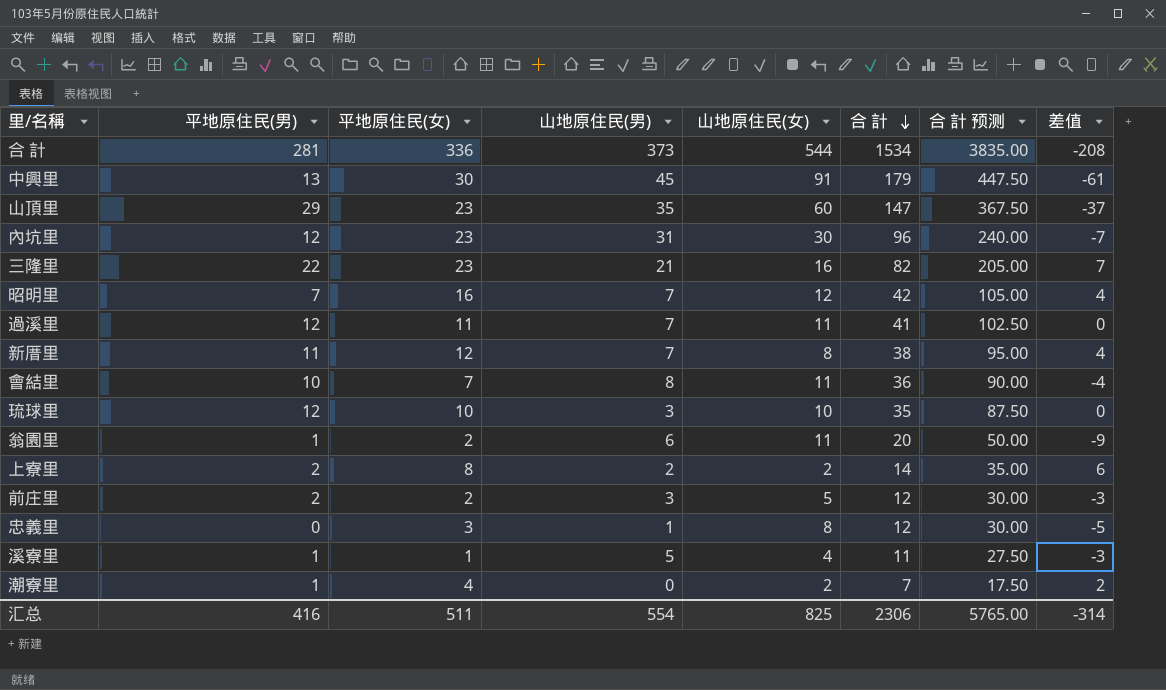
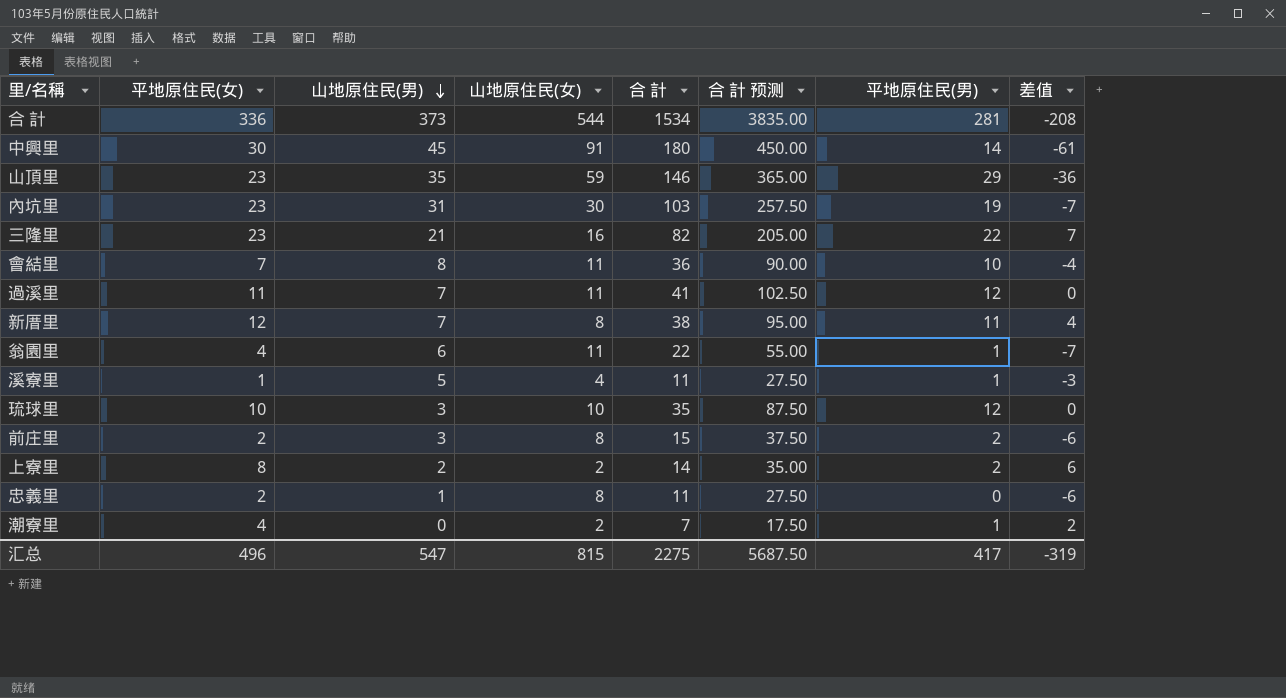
row order: 合 計 descending -> 山地原住民(男) descending
column 平地原住民(男) | position: 2 -> 7
row 昭明里: 7 | 16 | 7 | 12 | 42 | 105.00 | 4 -> none
中興里 | 合 計: 179 -> 180
中興里 | 合 計 预测: 447.50 -> 450.00
中興里 | 平地原住民(男): 13 -> 14
山頂里 | 山地原住民(女): 60 -> 59
山頂里 | 合 計: 147 -> 146
山頂里 | 合 計 预测: 367.50 -> 365.00
山頂里 | 差值: -37 -> -36
內坑里 | 合 計: 96 -> 103
內坑里 | 合 計 预测: 240.00 -> 257.50
內坑里 | 平地原住民(男): 12 -> 19
翁園里 | 平地原住民(女): 2 -> 4
翁園里 | 合 計: 20 -> 22
翁園里 | 合 計 预测: 50.00 -> 55.00
翁園里 | 差值: -9 -> -7
前庄里 | 山地原住民(女): 5 -> 8
前庄里 | 合 計: 12 -> 15
前庄里 | 合 計 预测: 30.00 -> 37.50
前庄里 | 差值: -3 -> -6
忠義里 | 平地原住民(女): 3 -> 2
忠義里 | 合 計: 12 -> 11
忠義里 | 合 計 预测: 30.00 -> 27.50
忠義里 | 差值: -5 -> -6
汇总 | 平地原住民(女): 511 -> 496
汇总 | 山地原住民(男): 554 -> 547
汇总 | 山地原住民(女): 825 -> 815
汇总 | 合 計: 2306 -> 2275
汇总 | 合 計 预测: 5765.00 -> 5687.50
汇总 | 平地原住民(男): 416 -> 417
汇总 | 差值: -314 -> -319

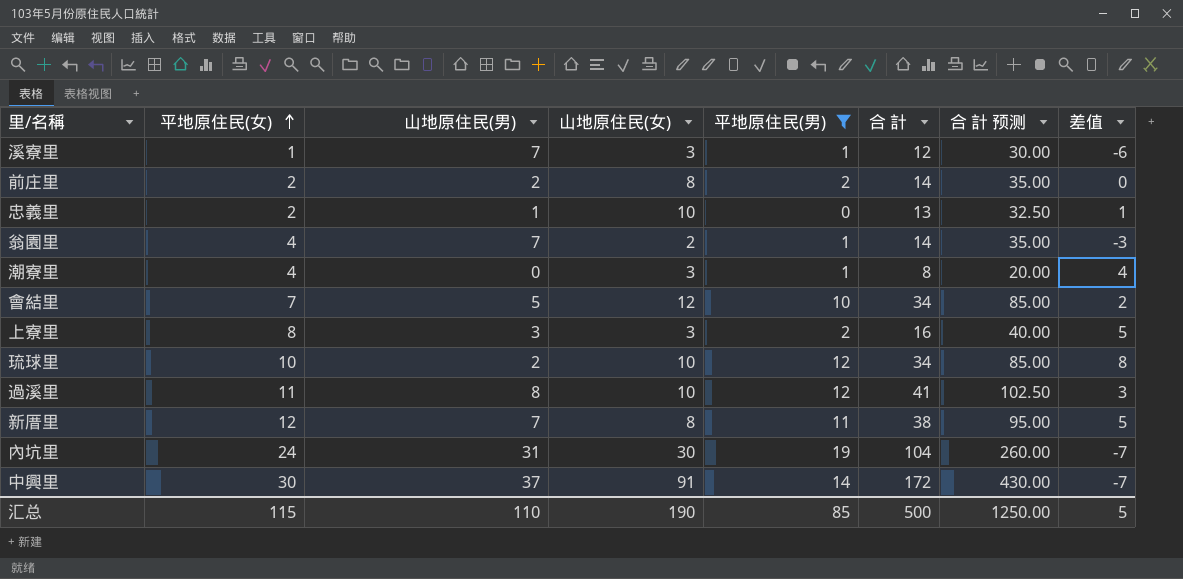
filter: none -> 平地原住民(男) <= 19
row order: 山地原住民(男) descending -> 平地原住民(女) ascending
column 平地原住民(男) | position: 7 -> 5
column 差值 | formula: [平地原住民(女)] - [山地原住民(女)] -> [平地原住民(女)] - [山地原住民(男)]
溪寮里 | 山地原住民(男): 5 -> 7
溪寮里 | 山地原住民(女): 4 -> 3
溪寮里 | 合 計: 11 -> 12
溪寮里 | 合 計 预测: 27.50 -> 30.00
前庄里 | 山地原住民(男): 3 -> 2
前庄里 | 合 計: 15 -> 14
前庄里 | 合 計 预测: 37.50 -> 35.00
忠義里 | 山地原住民(女): 8 -> 10
忠義里 | 合 計: 11 -> 13
忠義里 | 合 計 预测: 27.50 -> 32.50
翁園里 | 山地原住民(男): 6 -> 7
翁園里 | 山地原住民(女): 11 -> 2
翁園里 | 合 計: 22 -> 14
翁園里 | 合 計 预测: 55.00 -> 35.00
潮寮里 | 山地原住民(女): 2 -> 3
潮寮里 | 合 計: 7 -> 8
潮寮里 | 合 計 预测: 17.50 -> 20.00
會結里 | 山地原住民(男): 8 -> 5
會結里 | 山地原住民(女): 11 -> 12
會結里 | 合 計: 36 -> 34
會結里 | 合 計 预测: 90.00 -> 85.00
上寮里 | 山地原住民(男): 2 -> 3
上寮里 | 山地原住民(女): 2 -> 3
上寮里 | 合 計: 14 -> 16
上寮里 | 合 計 预测: 35.00 -> 40.00
琉球里 | 山地原住民(男): 3 -> 2
琉球里 | 合 計: 35 -> 34
琉球里 | 合 計 预测: 87.50 -> 85.00
過溪里 | 山地原住民(男): 7 -> 8
過溪里 | 山地原住民(女): 11 -> 10
內坑里 | 平地原住民(女): 23 -> 24
內坑里 | 合 計: 103 -> 104
內坑里 | 合 計 预测: 257.50 -> 260.00
中興里 | 山地原住民(男): 45 -> 37
中興里 | 合 計: 180 -> 172
中興里 | 合 計 预测: 450.00 -> 430.00
汇总 | 平地原住民(女): 496 -> 115
汇总 | 山地原住民(男): 547 -> 110
汇总 | 山地原住民(女): 815 -> 190
汇总 | 平地原住民(男): 417 -> 85
汇总 | 合 計: 2275 -> 500
汇总 | 合 計 预测: 5687.50 -> 1250.00
汇总 | 差值: -319 -> 5

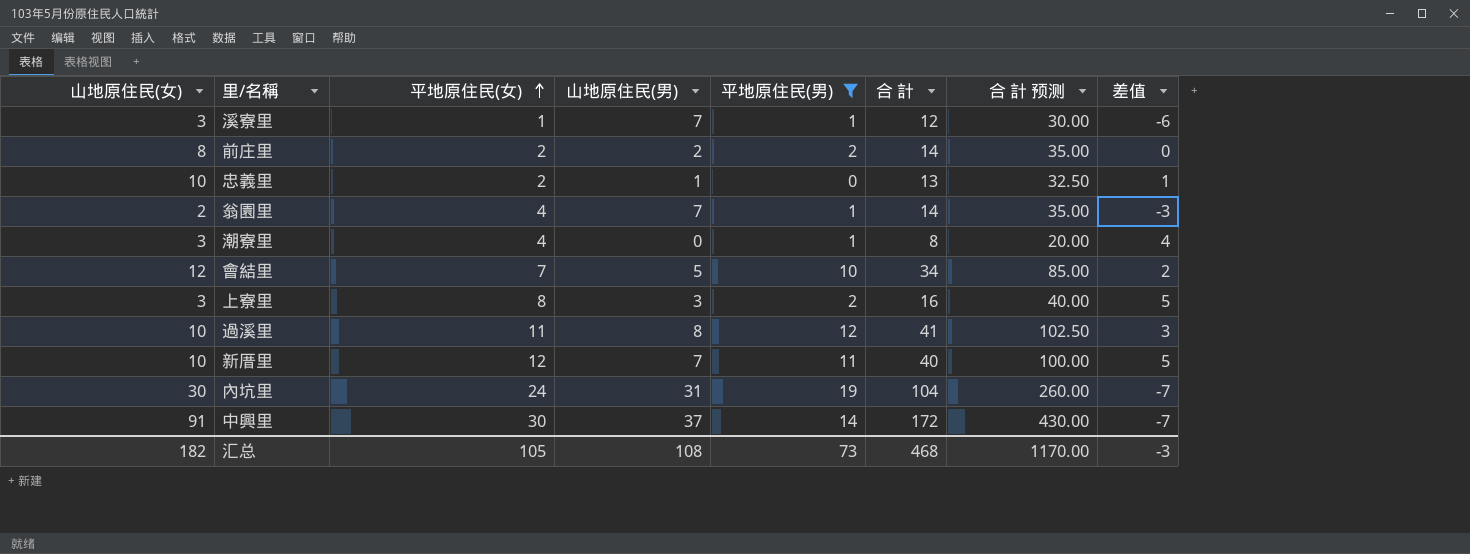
column 山地原住民(女) | position: 4 -> 1
row 琉球里: 10 | 2 | 10 | 12 | 34 | 85.00 | 8 -> none
新厝里 | 山地原住民(女): 8 -> 10
新厝里 | 合 計: 38 -> 40
新厝里 | 合 計 预测: 95.00 -> 100.00
汇总 | 山地原住民(女): 190 -> 182
汇总 | 平地原住民(女): 115 -> 105
汇总 | 山地原住民(男): 110 -> 108
汇总 | 平地原住民(男): 85 -> 73
汇总 | 合 計: 500 -> 468
汇总 | 合 計 预测: 1250.00 -> 1170.00
汇总 | 差值: 5 -> -3

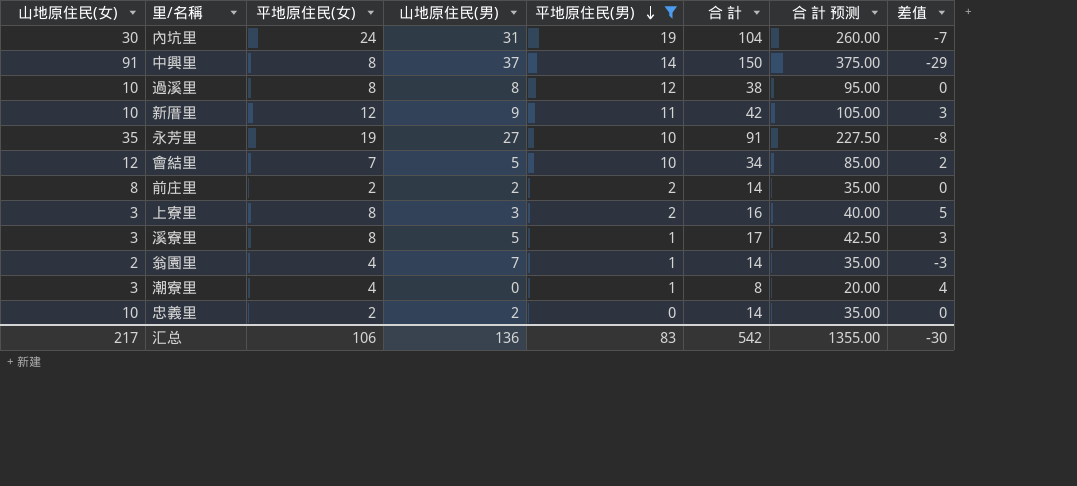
row order: 平地原住民(女) ascending -> 平地原住民(男) descending
中興里 | 平地原住民(女): 30 -> 8
中興里 | 合 計: 172 -> 150
中興里 | 合 計 预测: 430.00 -> 375.00
中興里 | 差值: -7 -> -29
過溪里 | 平地原住民(女): 11 -> 8
過溪里 | 合 計: 41 -> 38
過溪里 | 合 計 预测: 102.50 -> 95.00
過溪里 | 差值: 3 -> 0
新厝里 | 山地原住民(男): 7 -> 9
新厝里 | 合 計: 40 -> 42
新厝里 | 合 計 预测: 100.00 -> 105.00
新厝里 | 差值: 5 -> 3
row 永芳里: none -> 35 | 19 | 27 | 10 | 91 | 227.50 | -8
溪寮里 | 平地原住民(女): 1 -> 8
溪寮里 | 山地原住民(男): 7 -> 5
溪寮里 | 合 計: 12 -> 17
溪寮里 | 合 計 预测: 30.00 -> 42.50
溪寮里 | 差值: -6 -> 3
忠義里 | 山地原住民(男): 1 -> 2
忠義里 | 合 計: 13 -> 14
忠義里 | 合 計 预测: 32.50 -> 35.00
忠義里 | 差值: 1 -> 0
汇总 | 山地原住民(女): 182 -> 217
汇总 | 平地原住民(女): 105 -> 106
汇总 | 山地原住民(男): 108 -> 136
汇总 | 平地原住民(男): 73 -> 83
汇总 | 合 計: 468 -> 542
汇总 | 合 計 预测: 1170.00 -> 1355.00
汇总 | 差值: -3 -> -30

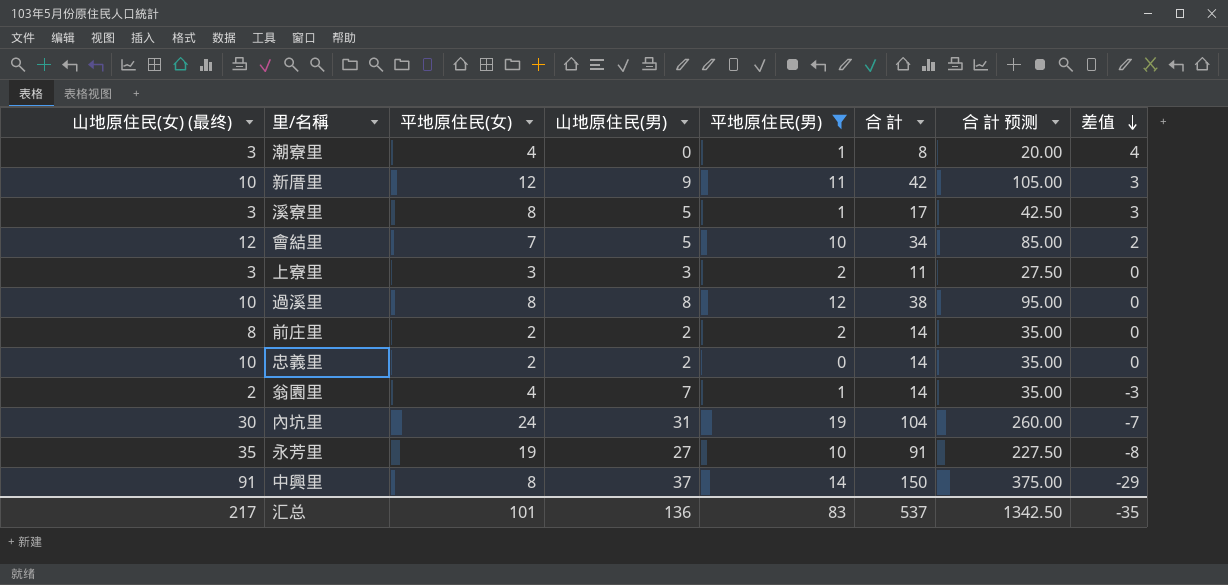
row order: 平地原住民(男) descending -> 差值 descending
column name: 山地原住民(女) -> 山地原住民(女) (最终)
上寮里 | 平地原住民(女): 8 -> 3
上寮里 | 合 計: 16 -> 11
上寮里 | 合 計 预测: 40.00 -> 27.50
上寮里 | 差值: 5 -> 0
汇总 | 平地原住民(女): 106 -> 101
汇总 | 合 計: 542 -> 537
汇总 | 合 計 预测: 1355.00 -> 1342.50
汇总 | 差值: -30 -> -35

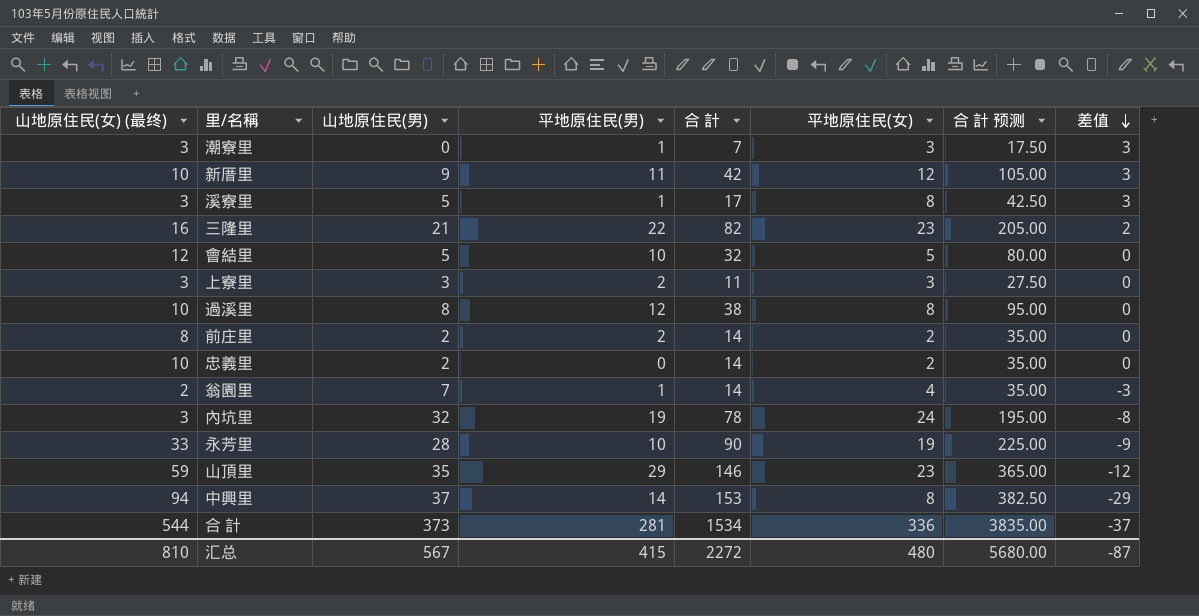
filter: 平地原住民(男) <= 19 -> none
column 平地原住民(女) | position: 3 -> 6
潮寮里 | 合 計: 8 -> 7
潮寮里 | 平地原住民(女): 4 -> 3
潮寮里 | 合 計 预测: 20.00 -> 17.50
潮寮里 | 差值: 4 -> 3
會結里 | 合 計: 34 -> 32
會結里 | 平地原住民(女): 7 -> 5
會結里 | 合 計 预测: 85.00 -> 80.00
會結里 | 差值: 2 -> 0
內坑里 | 山地原住民(女) (最终): 30 -> 3
內坑里 | 山地原住民(男): 31 -> 32
內坑里 | 合 計: 104 -> 78
內坑里 | 合 計 预测: 260.00 -> 195.00
內坑里 | 差值: -7 -> -8
永芳里 | 山地原住民(女) (最终): 35 -> 33
永芳里 | 山地原住民(男): 27 -> 28
永芳里 | 合 計: 91 -> 90
永芳里 | 合 計 预测: 227.50 -> 225.00
永芳里 | 差值: -8 -> -9
中興里 | 山地原住民(女) (最终): 91 -> 94
中興里 | 合 計: 150 -> 153
中興里 | 合 計 预测: 375.00 -> 382.50
汇总 | 山地原住民(女) (最终): 217 -> 810
汇总 | 山地原住民(男): 136 -> 567
汇总 | 平地原住民(男): 83 -> 415
汇总 | 合 計: 537 -> 2272
汇总 | 平地原住民(女): 101 -> 480
汇总 | 合 計 预测: 1342.50 -> 5680.00
汇总 | 差值: -35 -> -87

